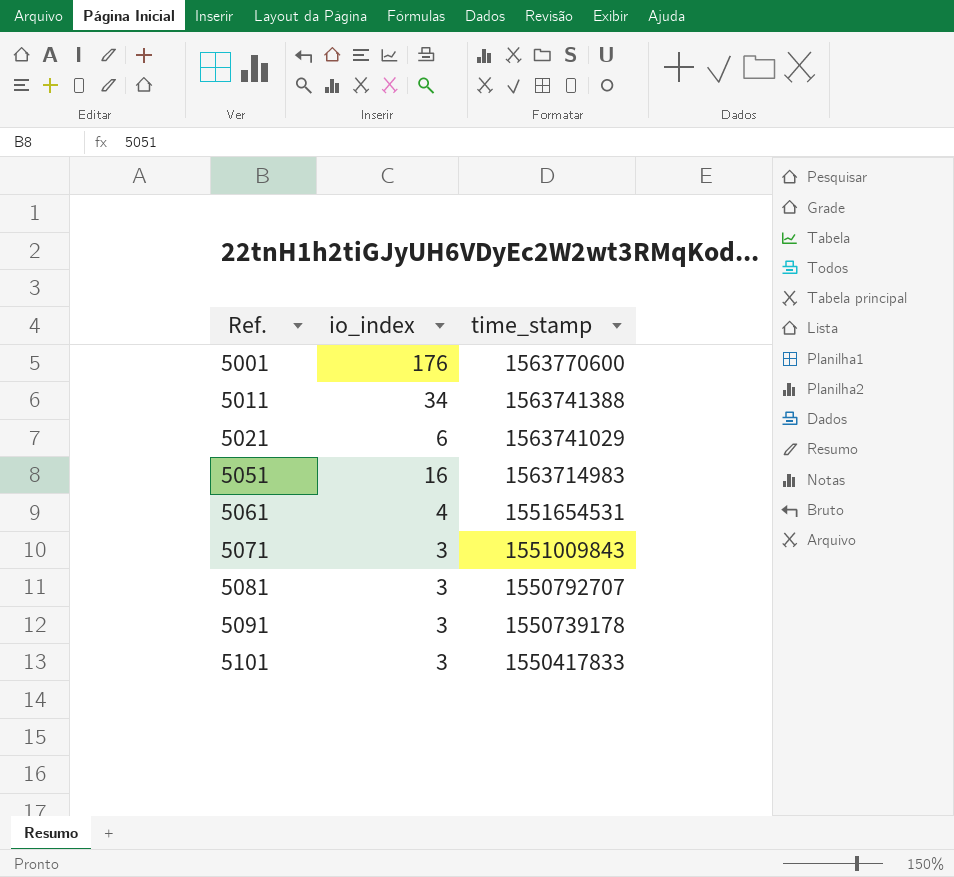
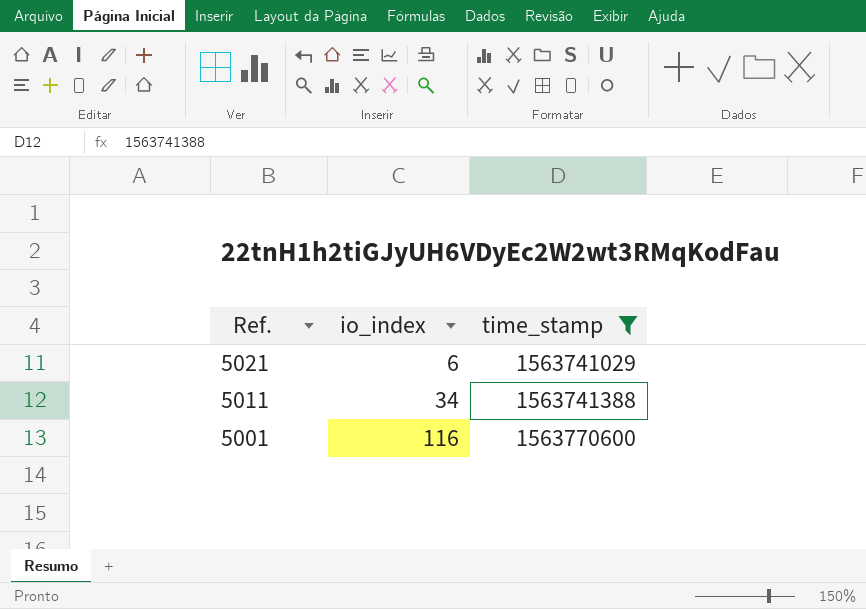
filter: none -> time_stamp >= 1563741029
row order: Ref. ascending -> Ref. descending
5001 | io_index: 176 -> 116

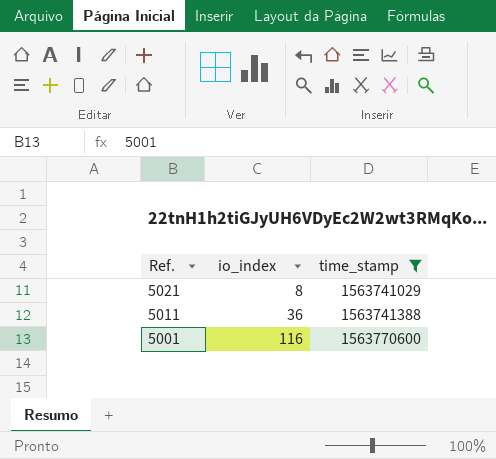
5021 | io_index: 6 -> 8
5011 | io_index: 34 -> 36

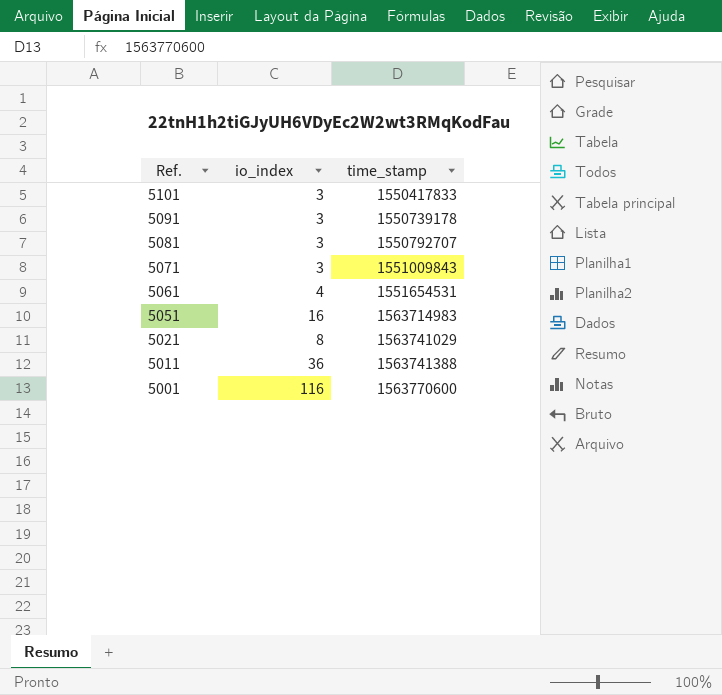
filter: time_stamp >= 1563741029 -> none

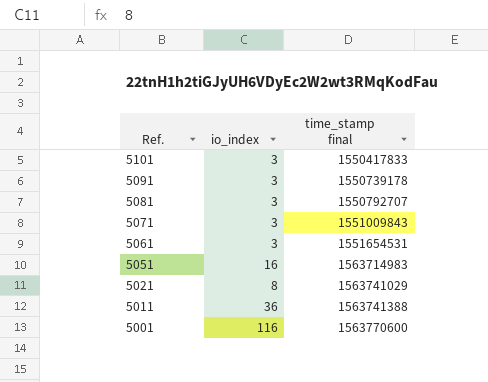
column name: time_stamp -> time_stamp final
5061 | io_index: 4 -> 3

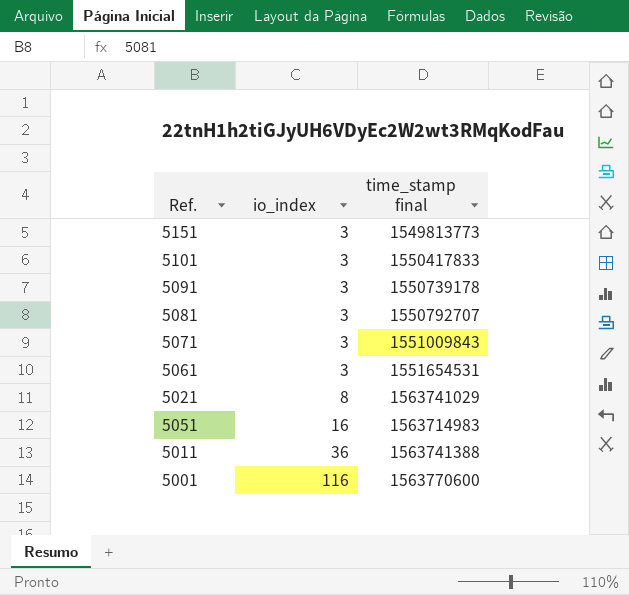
row order: Ref. descending -> io_index ascending
row 5151: none -> 3 | 1549813773

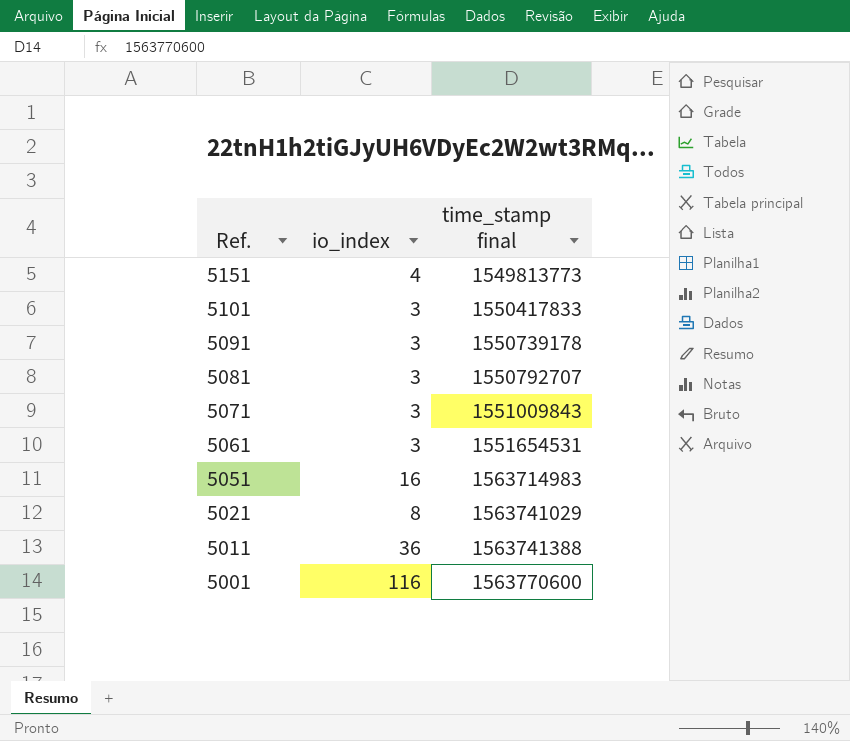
row order: io_index ascending -> Ref. descending
5151 | io_index: 3 -> 4

